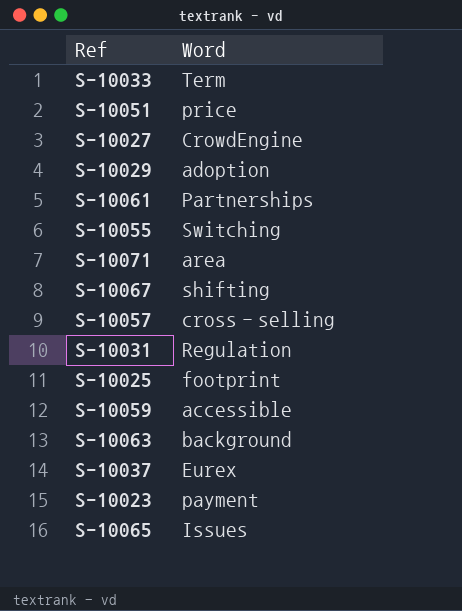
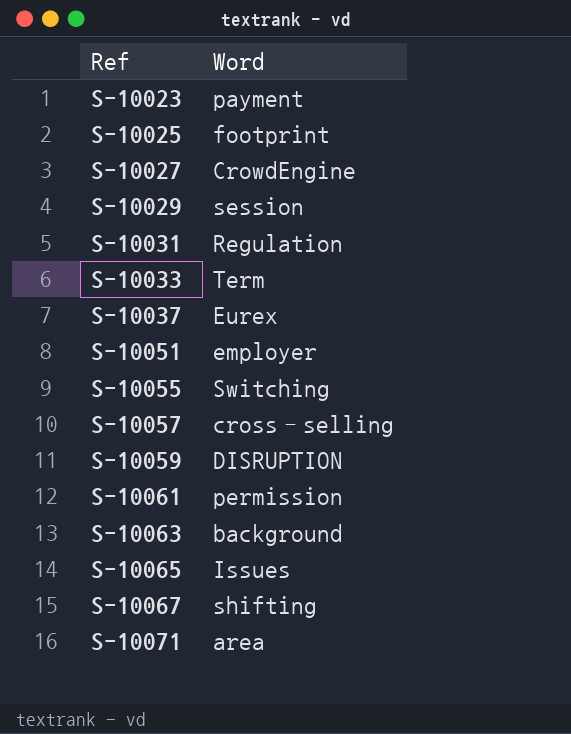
row order: none -> Ref ascending
S-10029 | Word: adoption -> session
S-10051 | Word: price -> employer
S-10059 | Word: accessible -> DISRUPTION
S-10061 | Word: Partnerships -> permission

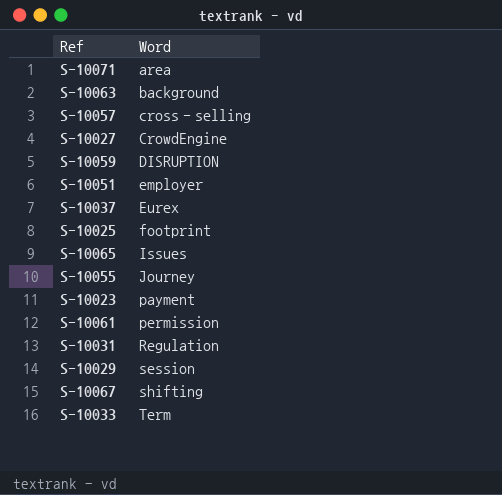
row order: Ref ascending -> Word ascending
S-10055 | Word: Switching -> Journey

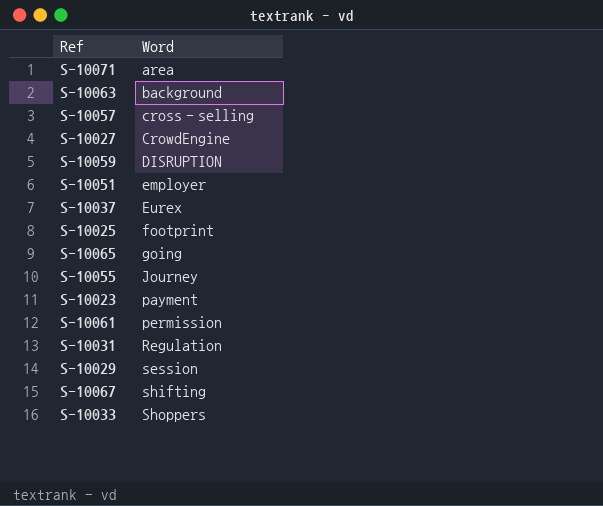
S-10065 | Word: Issues -> going
S-10033 | Word: Term -> Shoppers

